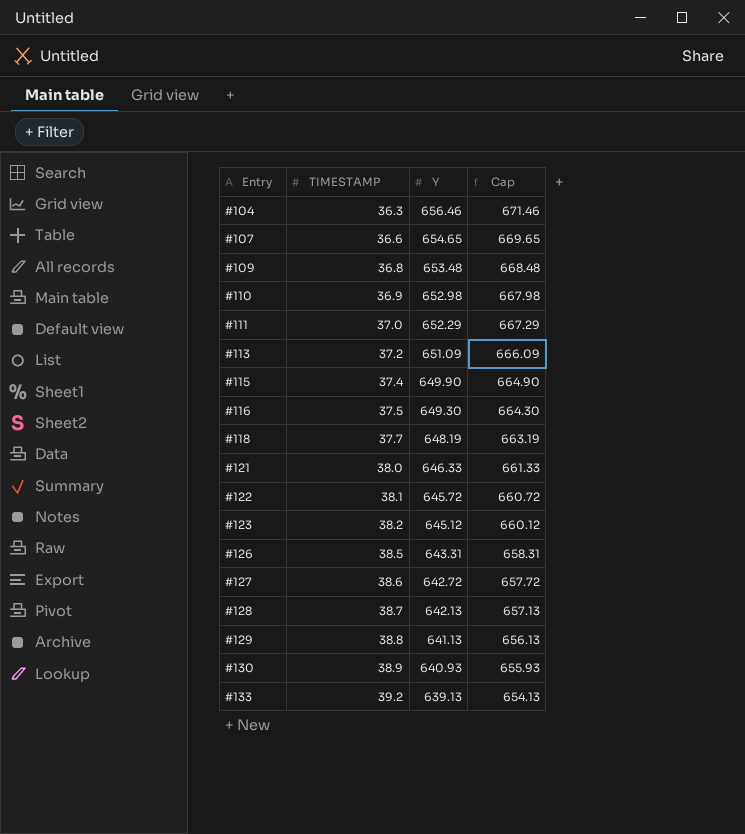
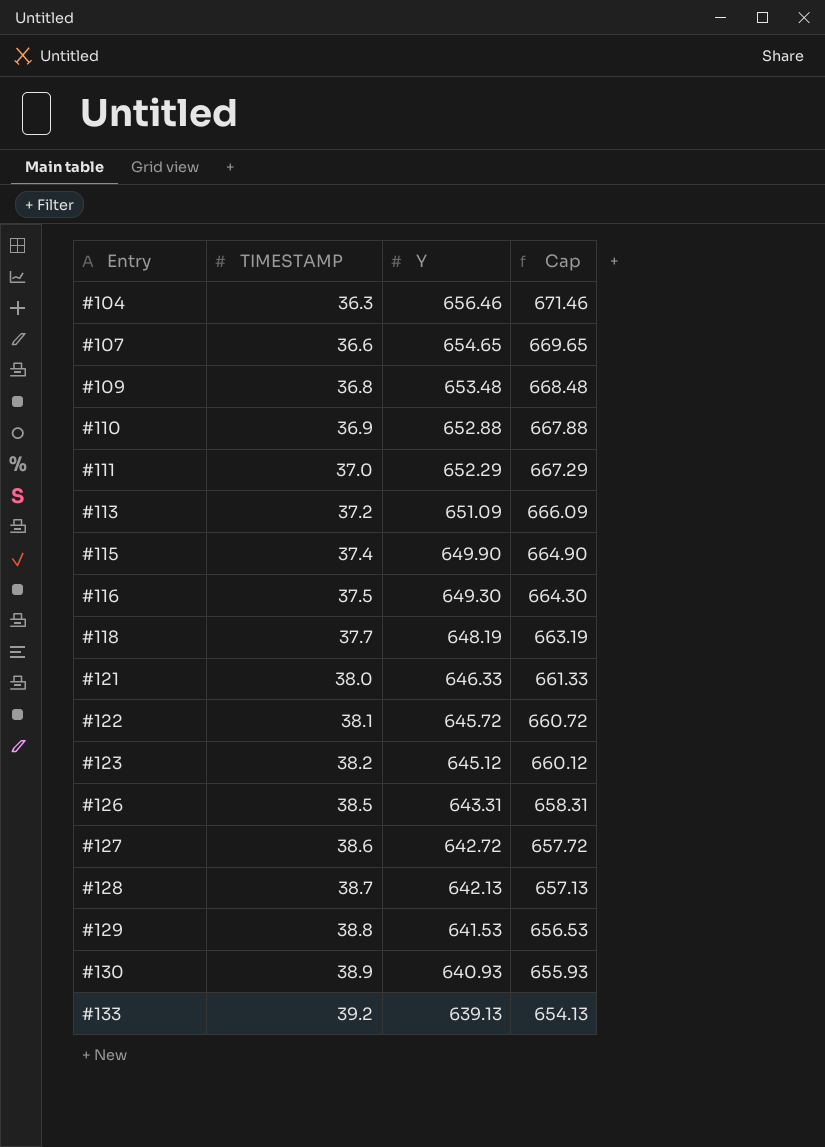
#110 | Y: 652.98 -> 652.88
#110 | Cap: 667.98 -> 667.88
#129 | Y: 641.13 -> 641.53
#129 | Cap: 656.13 -> 656.53

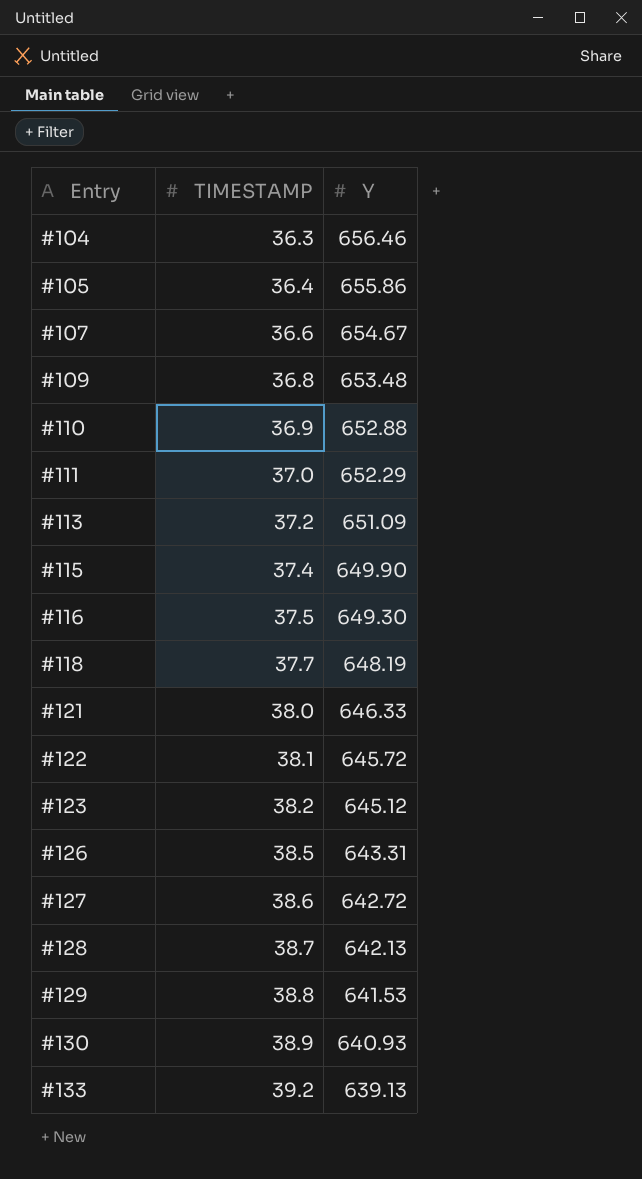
column Cap | formula: [Y] + 15 -> none
row #105: none -> 36.4 | 655.86
#107 | Y: 654.65 -> 654.67

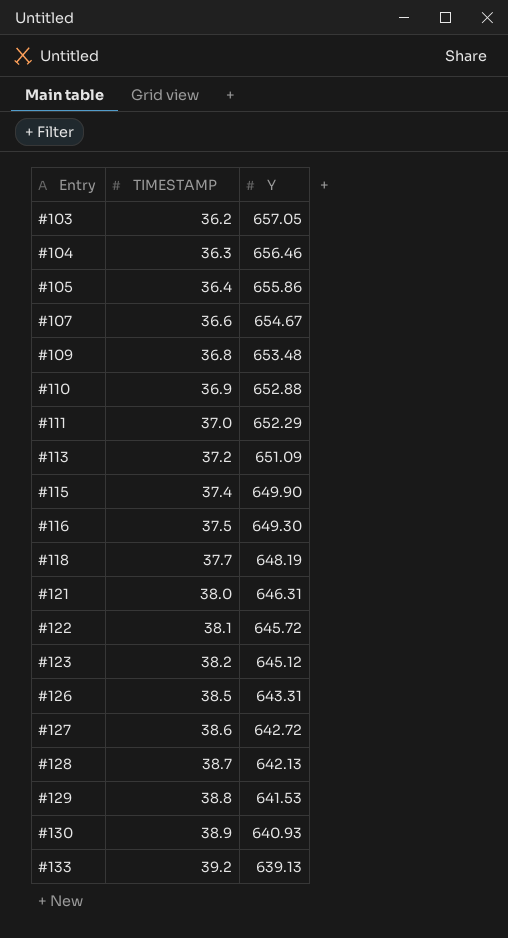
row #103: none -> 36.2 | 657.05
#121 | Y: 646.33 -> 646.31

